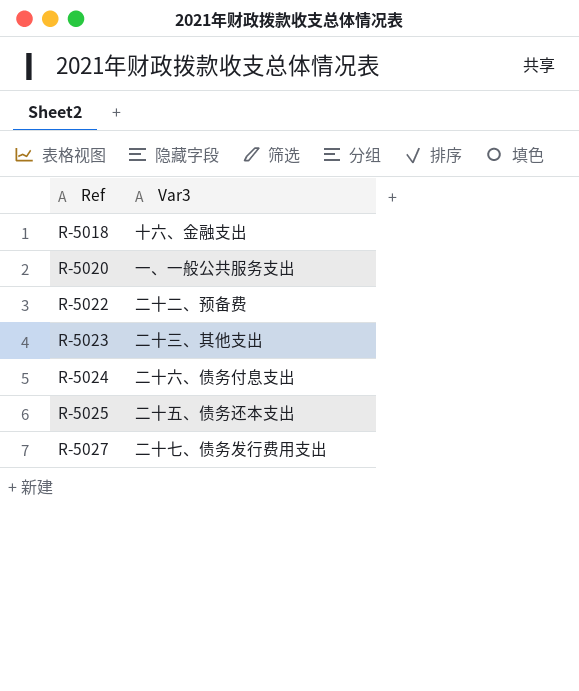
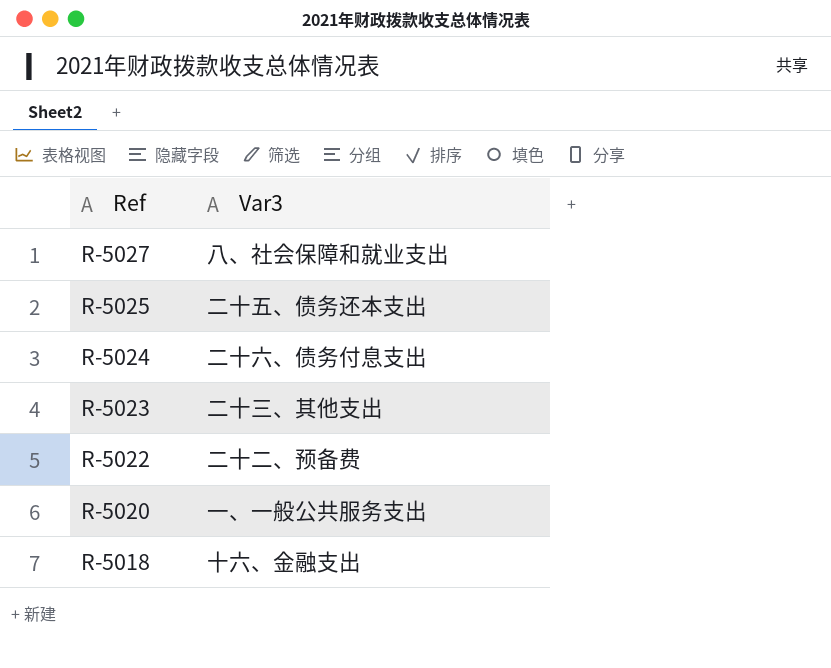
row order: Ref ascending -> Ref descending
R-5027 | Var3: 二十七、债务发行费用支出 -> 八、社会保障和就业支出

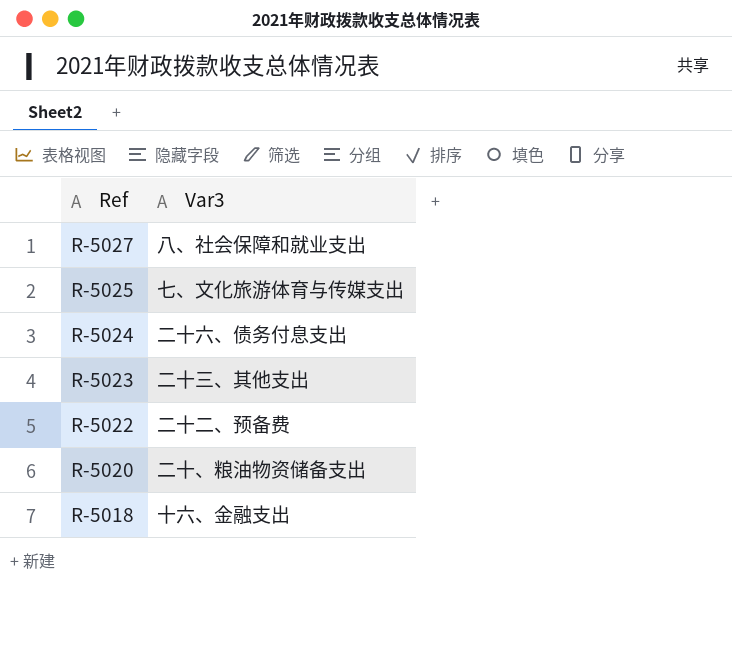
R-5025 | Var3: 二十五、债务还本支出 -> 七、文化旅游体育与传媒支出
R-5020 | Var3: 一、一般公共服务支出 -> 二十、粮油物资储备支出

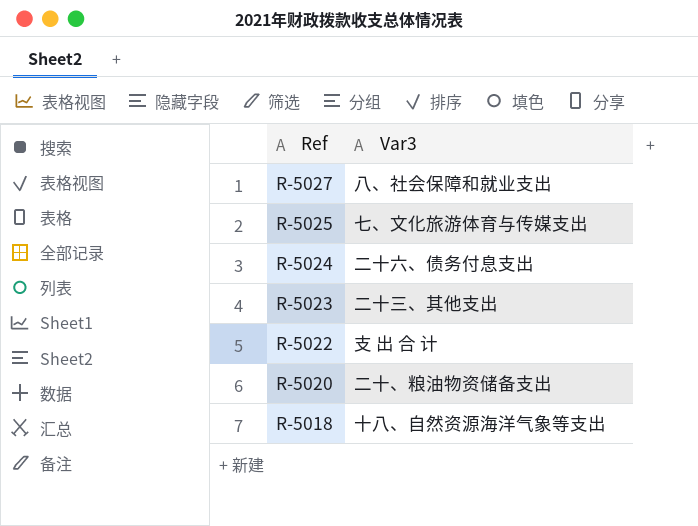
R-5022 | Var3: 二十二、预备费 -> 支 出 合 计
R-5018 | Var3: 十六、金融支出 -> 十八、自然资源海洋气象等支出

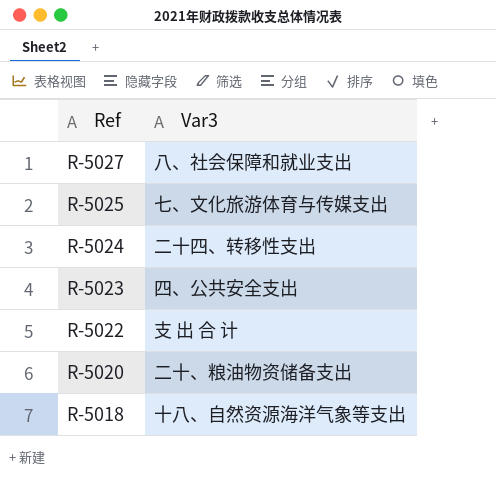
R-5024 | Var3: 二十六、债务付息支出 -> 二十四、转移性支出
R-5023 | Var3: 二十三、其他支出 -> 四、公共安全支出

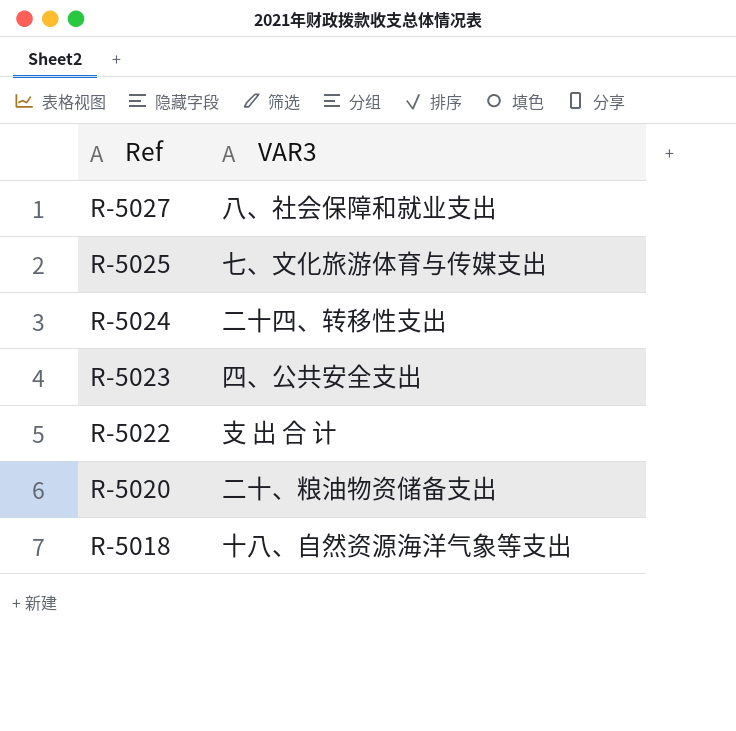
column name: Var3 -> VAR3

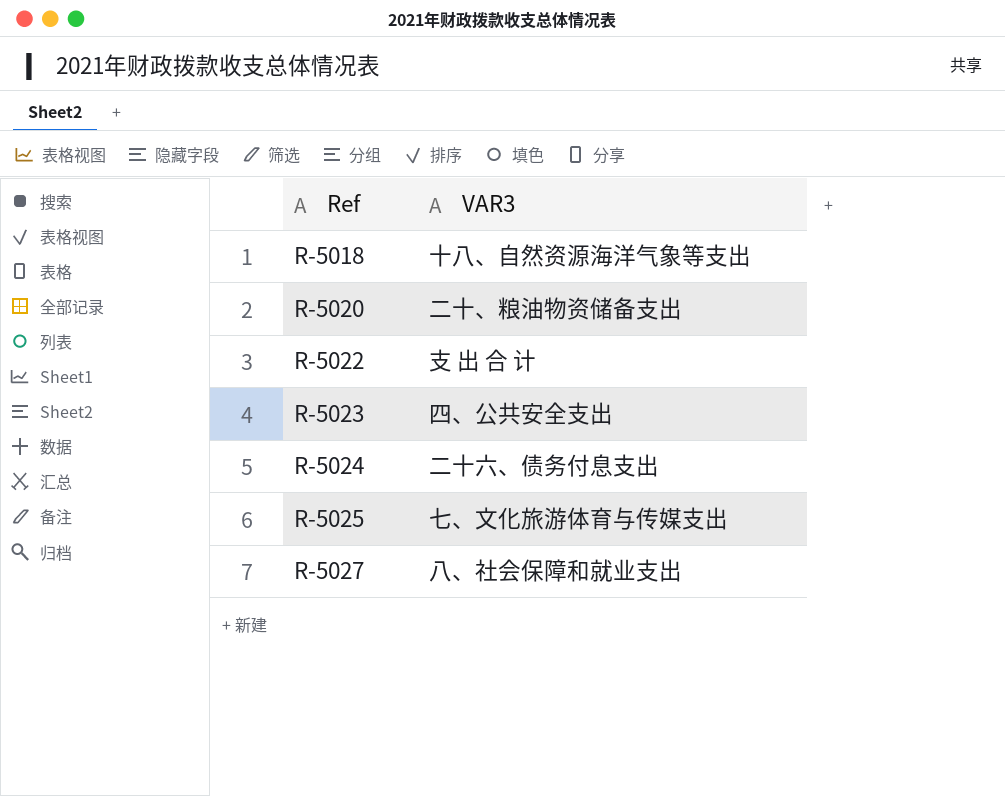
row order: Ref descending -> Ref ascending
R-5024 | VAR3: 二十四、转移性支出 -> 二十六、债务付息支出

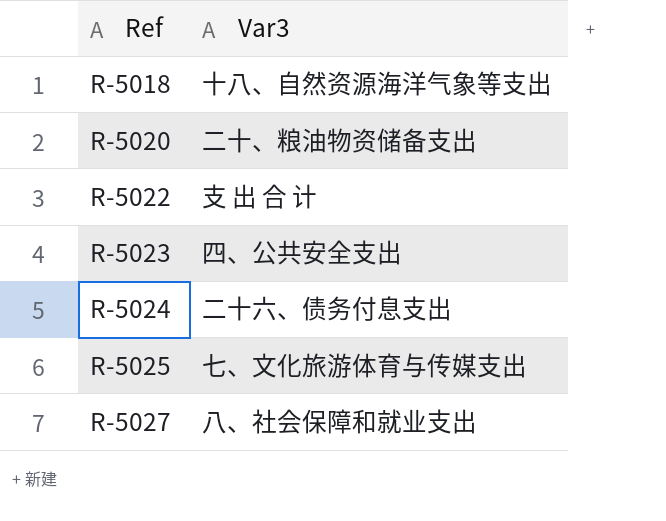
column name: VAR3 -> Var3

